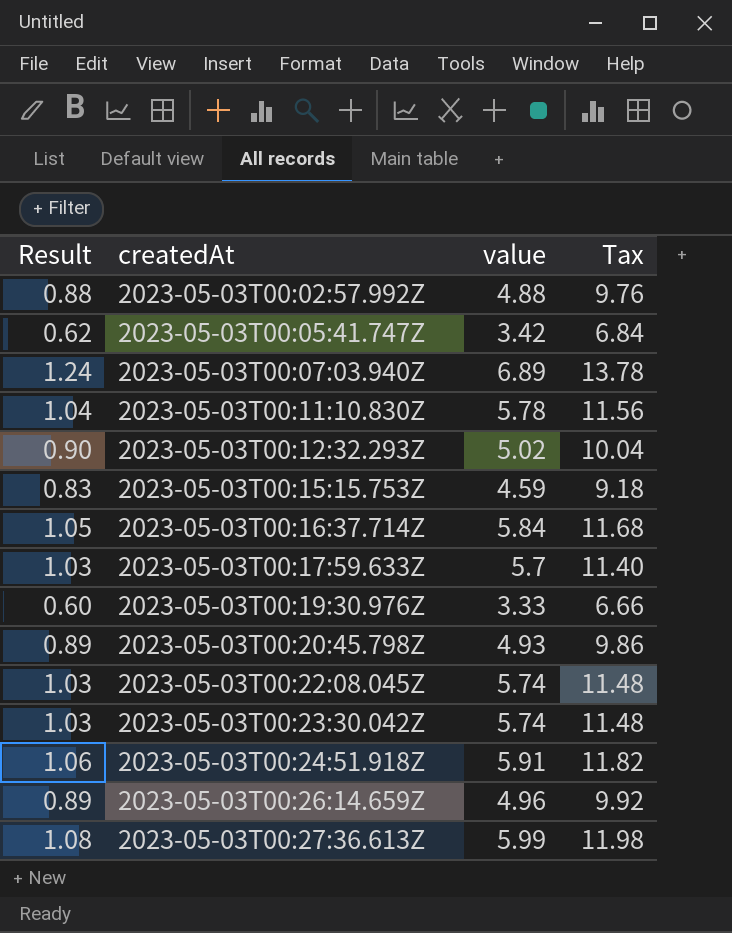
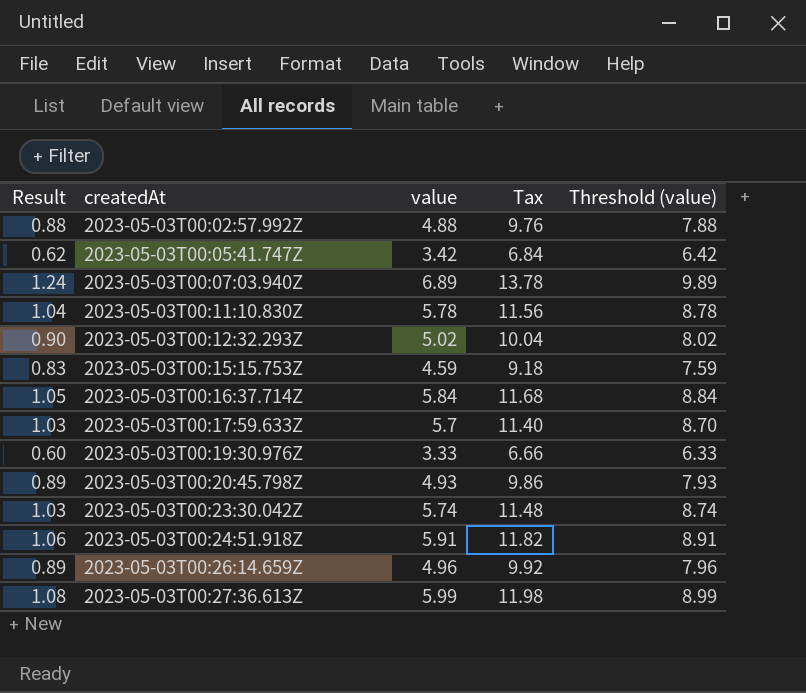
column Threshold (value) | formula: none -> [value] + 3
row 2023-05-03T00:22:08.045Z: 1.03 | 5.74 | 11.48 -> none

